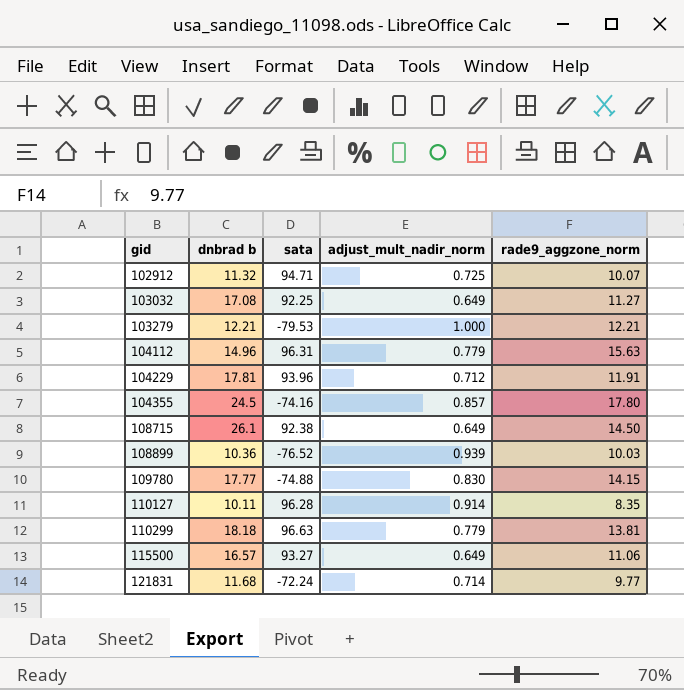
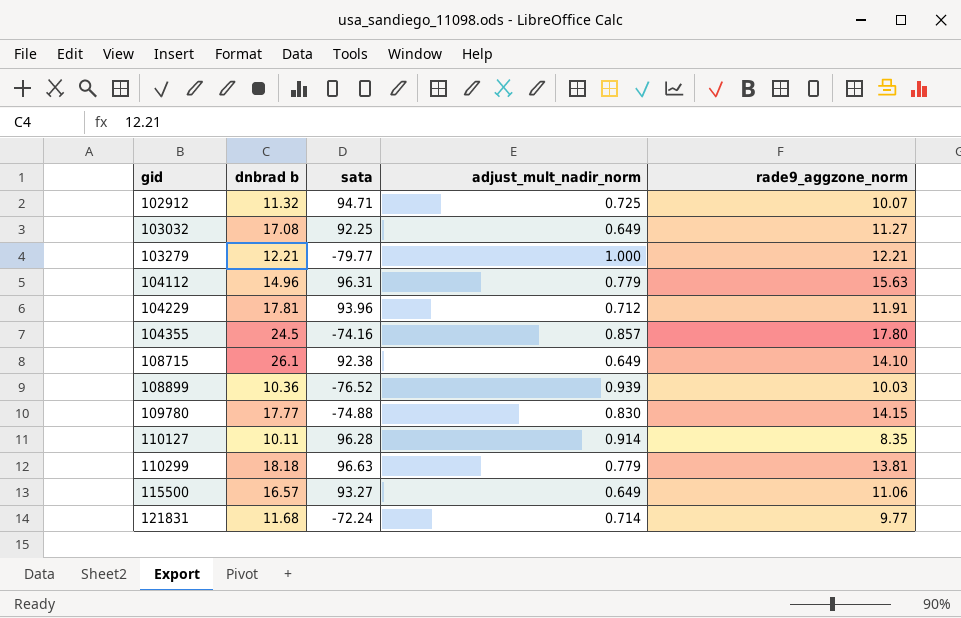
103279 | sata: -79.53 -> -79.77
108715 | rade9_aggzone_norm: 14.50 -> 14.10

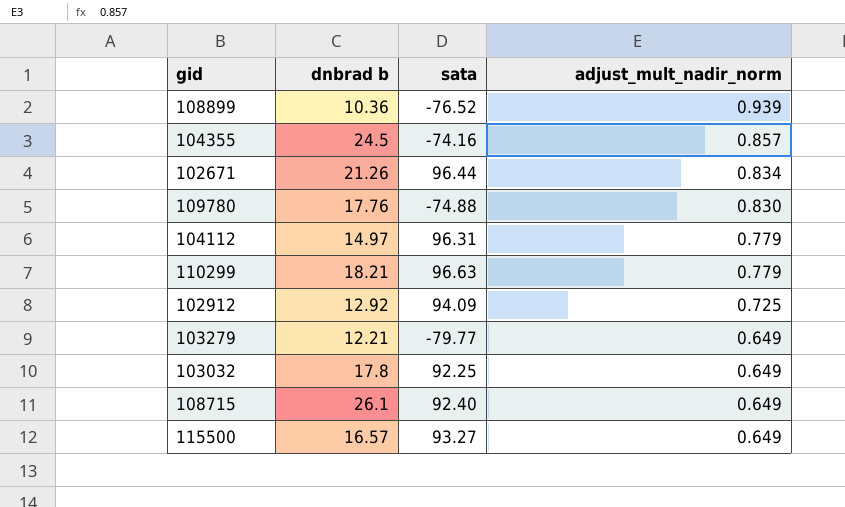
row order: gid ascending -> adjust_mult_nadir_norm descending
column rade9_aggzone_norm | position: 5 -> none
row 104229: 17.81 | 93.96 | 0.712 | 11.91 -> none
row 110127: 10.11 | 96.28 | 0.914 | 8.35 -> none
row 121831: 11.68 | -72.24 | 0.714 | 9.77 -> none
row 102671: none -> 21.26 | 96.44 | 0.834
109780 | dnbrad b: 17.77 -> 17.76
104112 | dnbrad b: 14.96 -> 14.97
110299 | dnbrad b: 18.18 -> 18.21
102912 | dnbrad b: 11.32 -> 12.92
102912 | sata: 94.71 -> 94.09
103279 | adjust_mult_nadir_norm: 1.000 -> 0.649
103032 | dnbrad b: 17.08 -> 17.8
108715 | sata: 92.38 -> 92.40

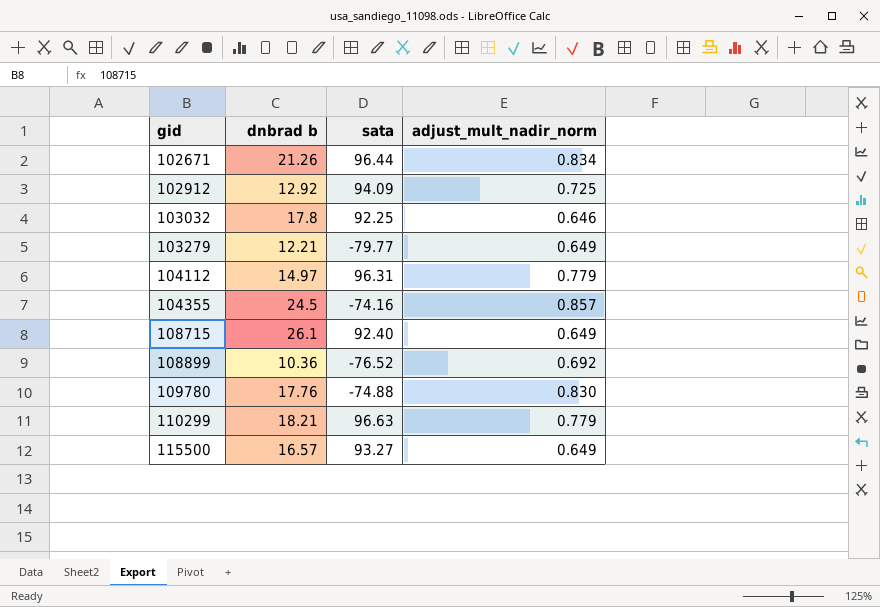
row order: adjust_mult_nadir_norm descending -> gid ascending
103032 | adjust_mult_nadir_norm: 0.649 -> 0.646
108899 | adjust_mult_nadir_norm: 0.939 -> 0.692

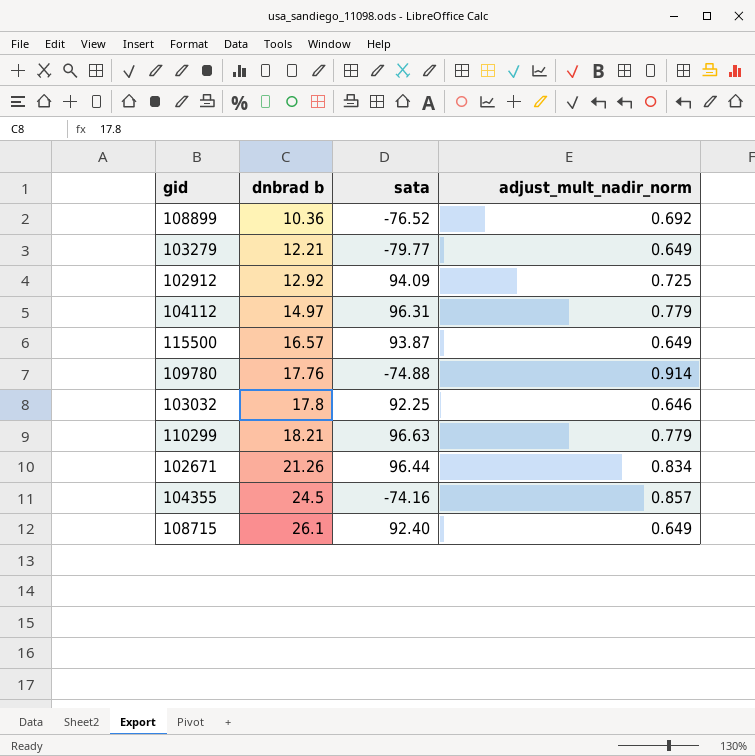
row order: gid ascending -> dnbrad b ascending
115500 | sata: 93.27 -> 93.87
109780 | adjust_mult_nadir_norm: 0.830 -> 0.914

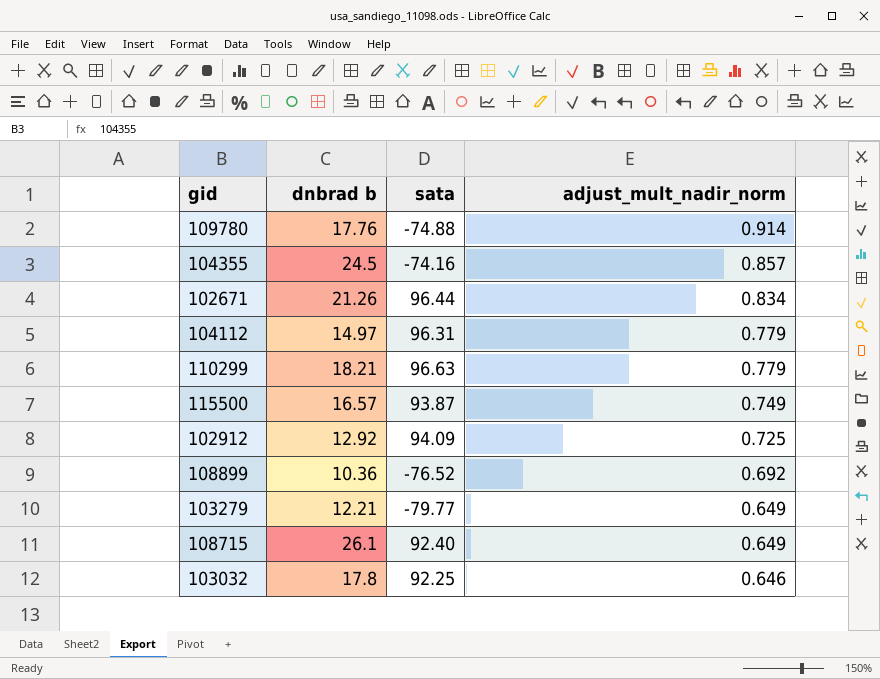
row order: dnbrad b ascending -> adjust_mult_nadir_norm descending
115500 | adjust_mult_nadir_norm: 0.649 -> 0.749

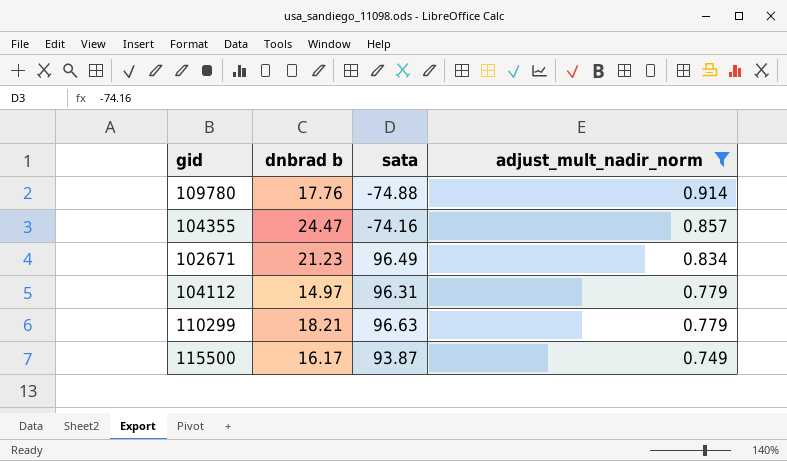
filter: none -> adjust_mult_nadir_norm >= 0.749
104355 | dnbrad b: 24.5 -> 24.47
102671 | dnbrad b: 21.26 -> 21.23
102671 | sata: 96.44 -> 96.49
115500 | dnbrad b: 16.57 -> 16.17

